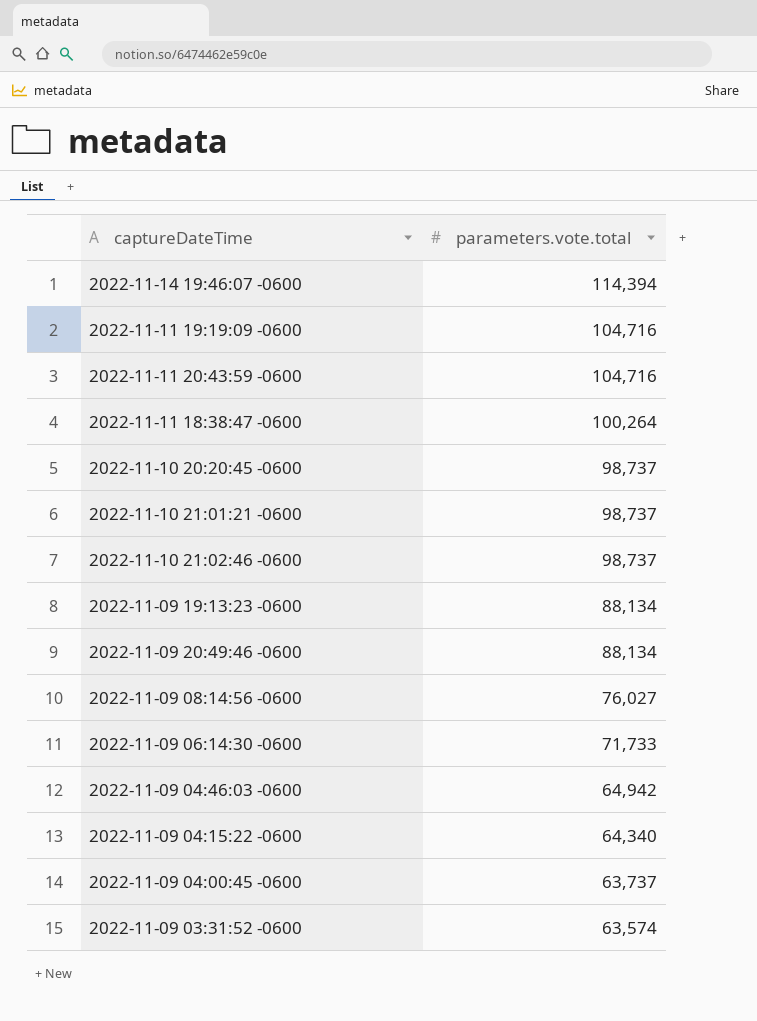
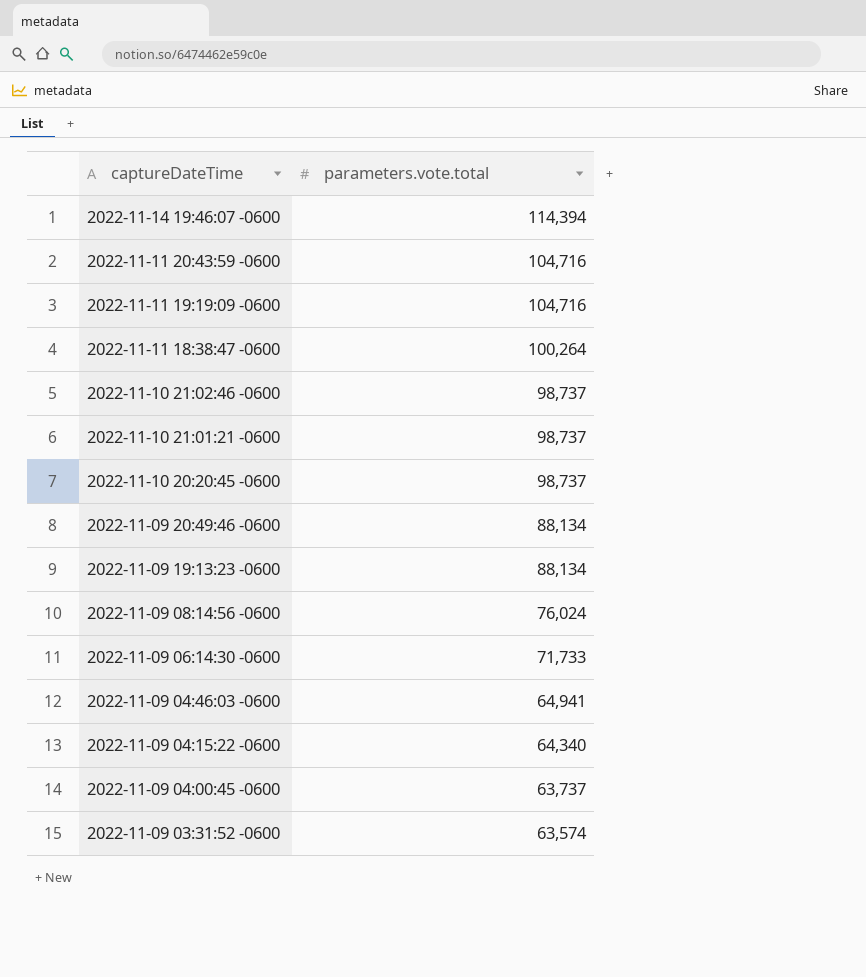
row order: parameters.vote.total descending -> captureDateTime descending
2022-11-09 08:14:56 -0600 | parameters.vote.total: 76,027 -> 76,024
2022-11-09 04:46:03 -0600 | parameters.vote.total: 64,942 -> 64,941

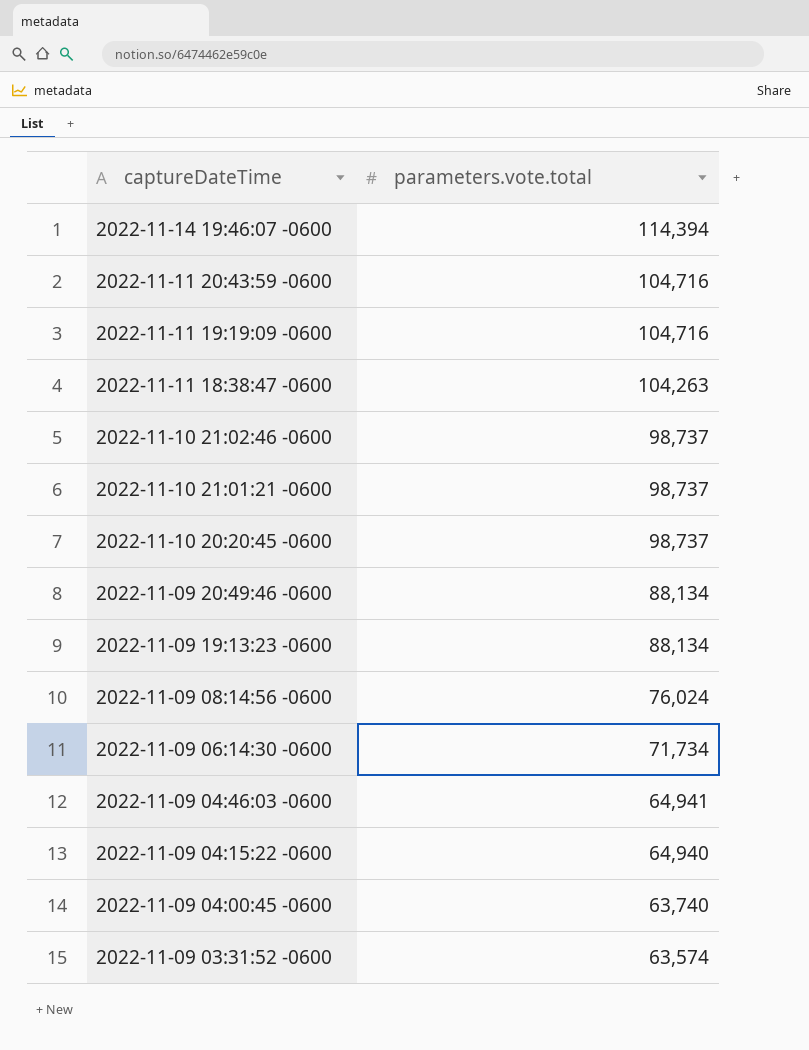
2022-11-11 18:38:47 -0600 | parameters.vote.total: 100,264 -> 104,263
2022-11-09 06:14:30 -0600 | parameters.vote.total: 71,733 -> 71,734
2022-11-09 04:15:22 -0600 | parameters.vote.total: 64,340 -> 64,940
2022-11-09 04:00:45 -0600 | parameters.vote.total: 63,737 -> 63,740

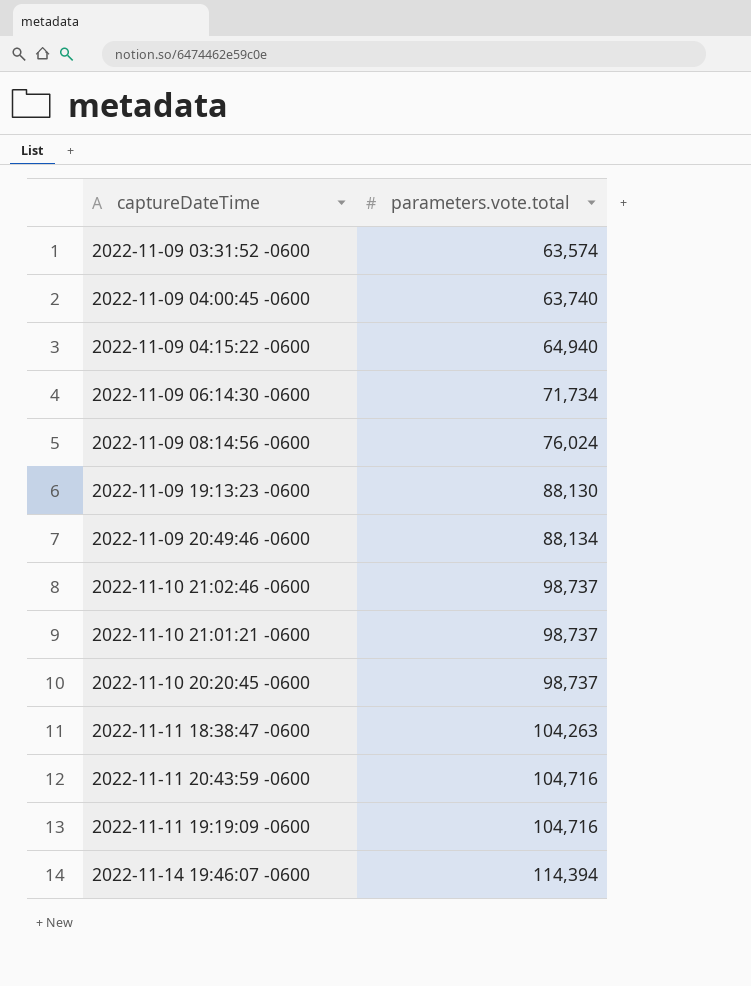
row order: captureDateTime descending -> parameters.vote.total ascending
row 2022-11-09 04:46:03 -0600: 64,941 -> none
2022-11-09 19:13:23 -0600 | parameters.vote.total: 88,134 -> 88,130

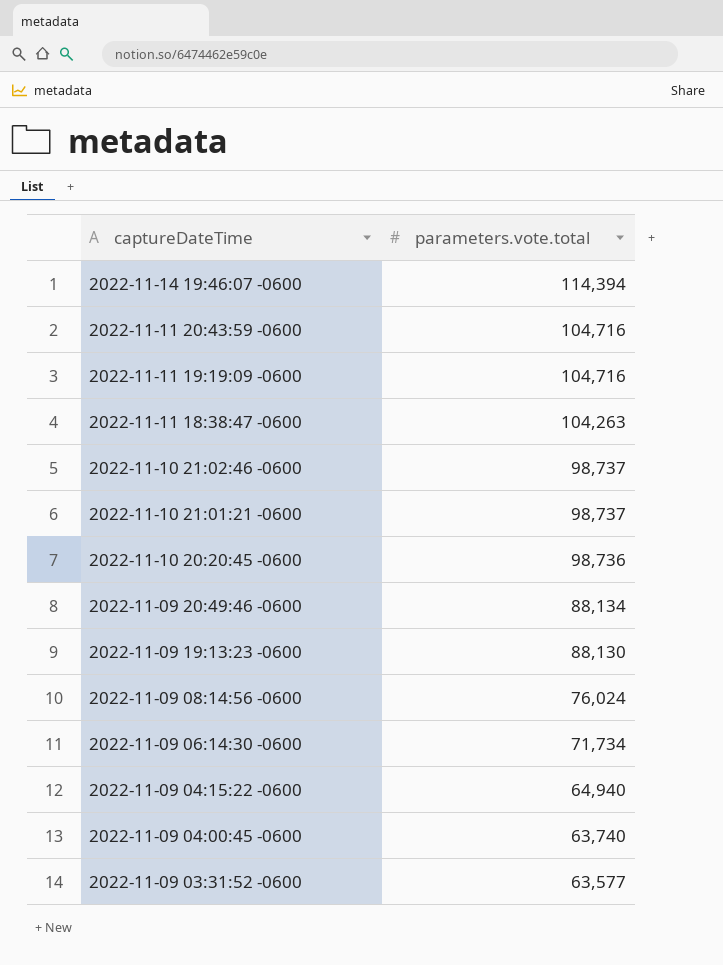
row order: parameters.vote.total ascending -> captureDateTime descending
2022-11-10 20:20:45 -0600 | parameters.vote.total: 98,737 -> 98,736
2022-11-09 03:31:52 -0600 | parameters.vote.total: 63,574 -> 63,577

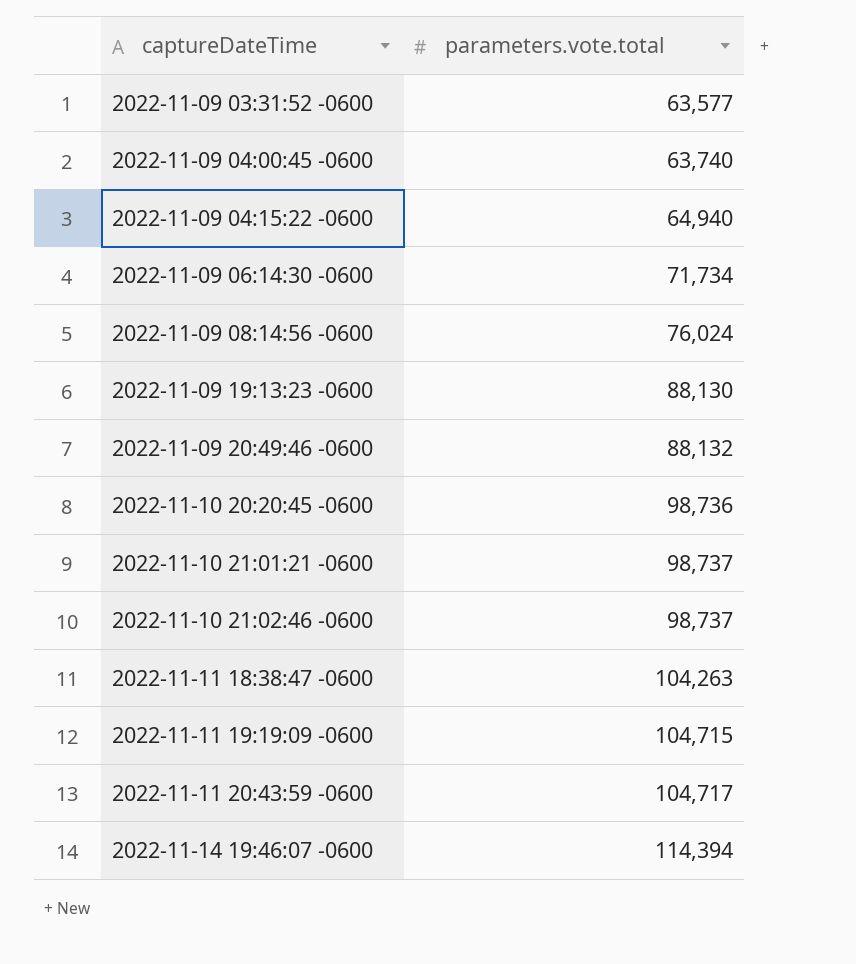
row order: captureDateTime descending -> captureDateTime ascending
2022-11-09 20:49:46 -0600 | parameters.vote.total: 88,134 -> 88,132
2022-11-11 19:19:09 -0600 | parameters.vote.total: 104,716 -> 104,715
2022-11-11 20:43:59 -0600 | parameters.vote.total: 104,716 -> 104,717

